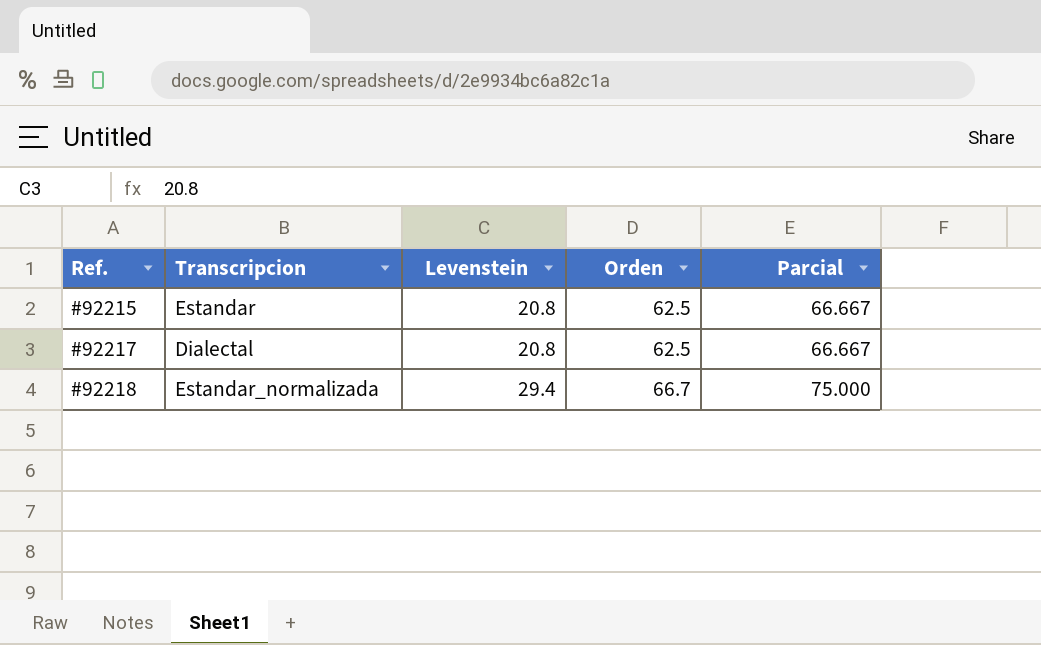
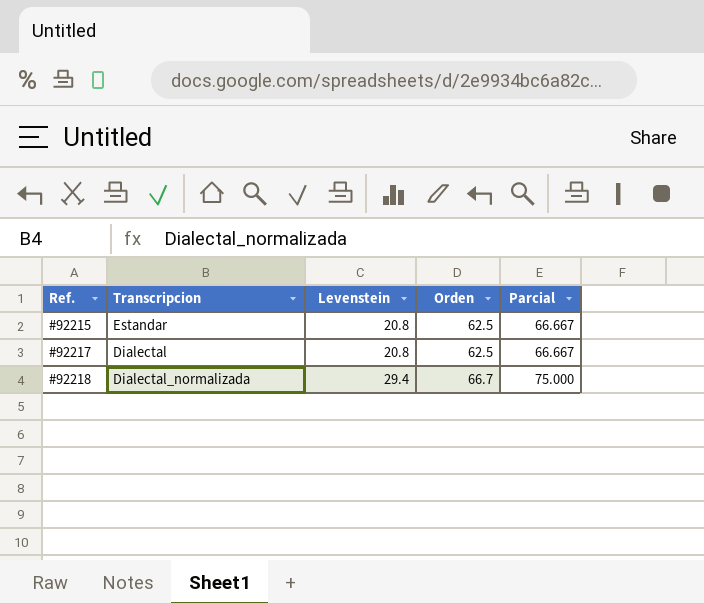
#92218 | Transcripcion: Estandar_normalizada -> Dialectal_normalizada

